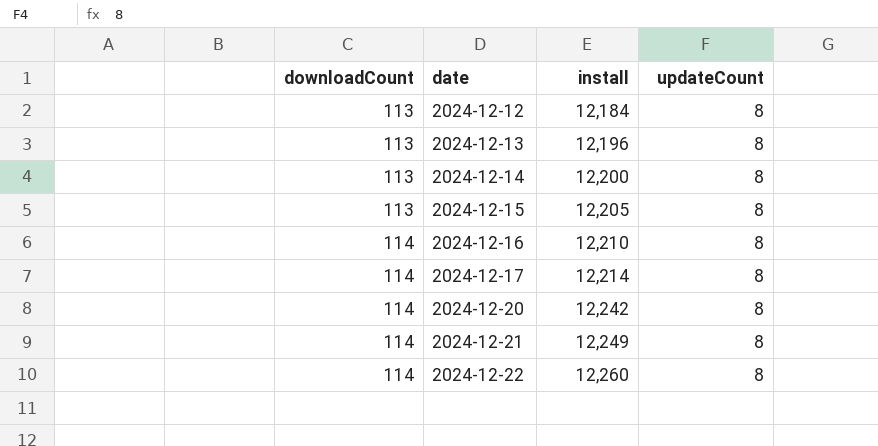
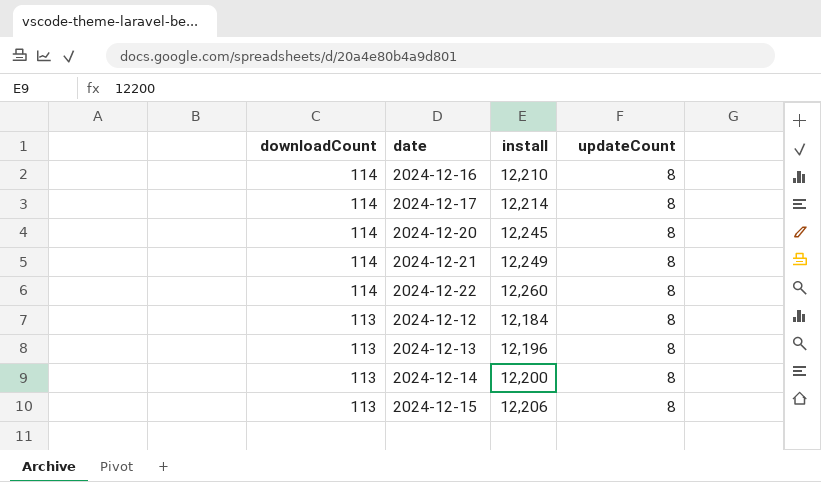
row order: downloadCount ascending -> downloadCount descending
2024-12-20 | install: 12,242 -> 12,245
2024-12-15 | install: 12,205 -> 12,206

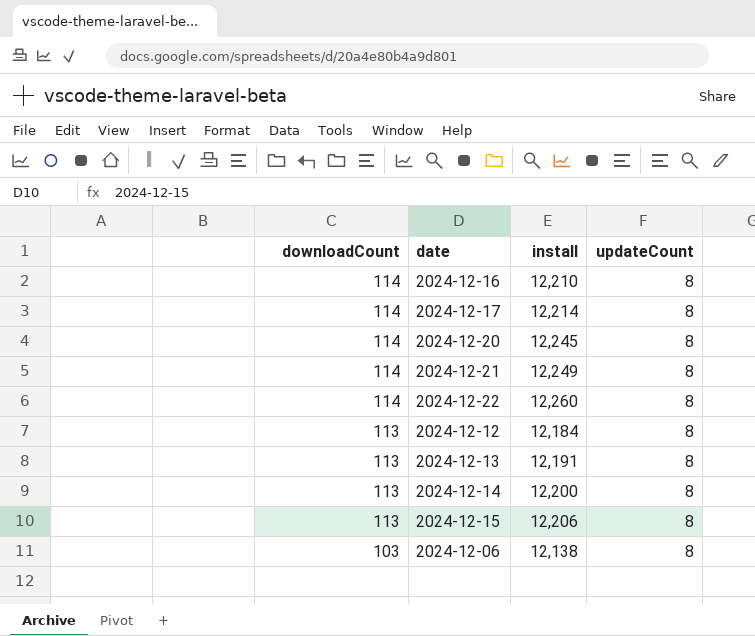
2024-12-13 | install: 12,196 -> 12,191
row 2024-12-06: none -> 103 | 12,138 | 8

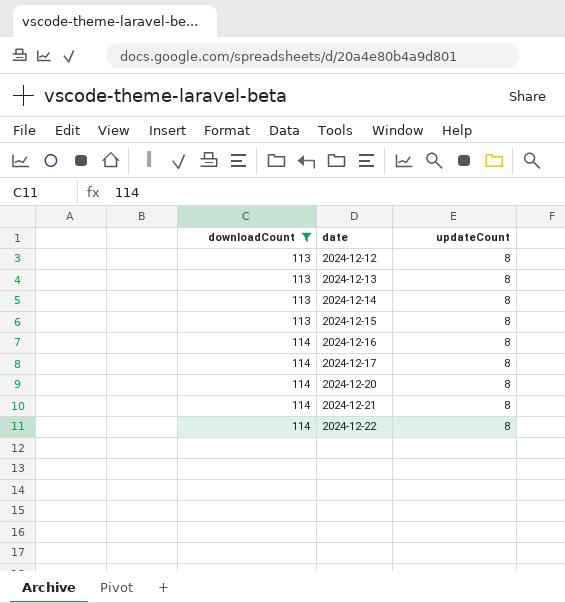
filter: none -> downloadCount != 103
row order: downloadCount descending -> downloadCount ascending
column install | position: 3 -> none

